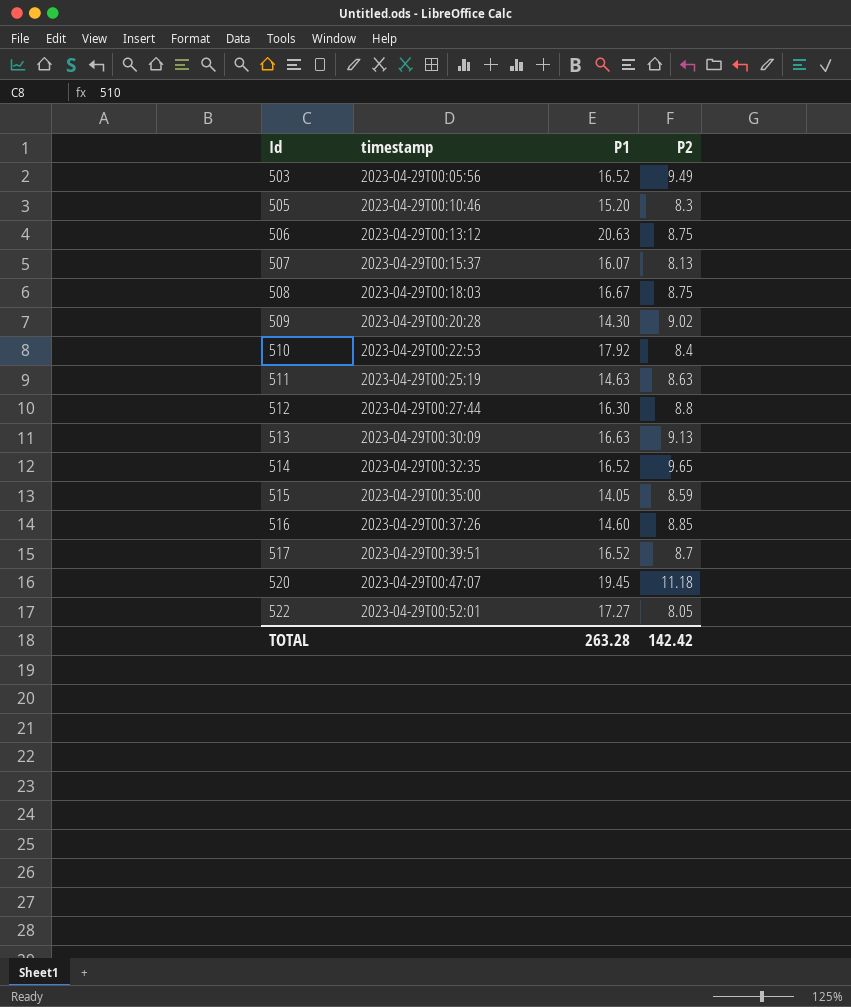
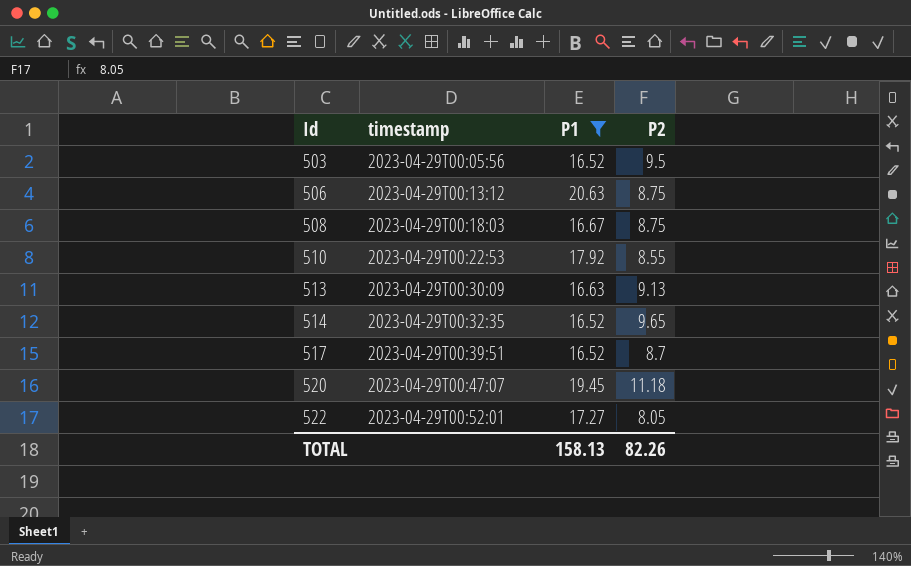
filter: none -> P1 >= 16.52
503 | P2: 9.49 -> 9.5
510 | P2: 8.4 -> 8.55
TOTAL | P1: 263.28 -> 158.13
TOTAL | P2: 142.42 -> 82.26

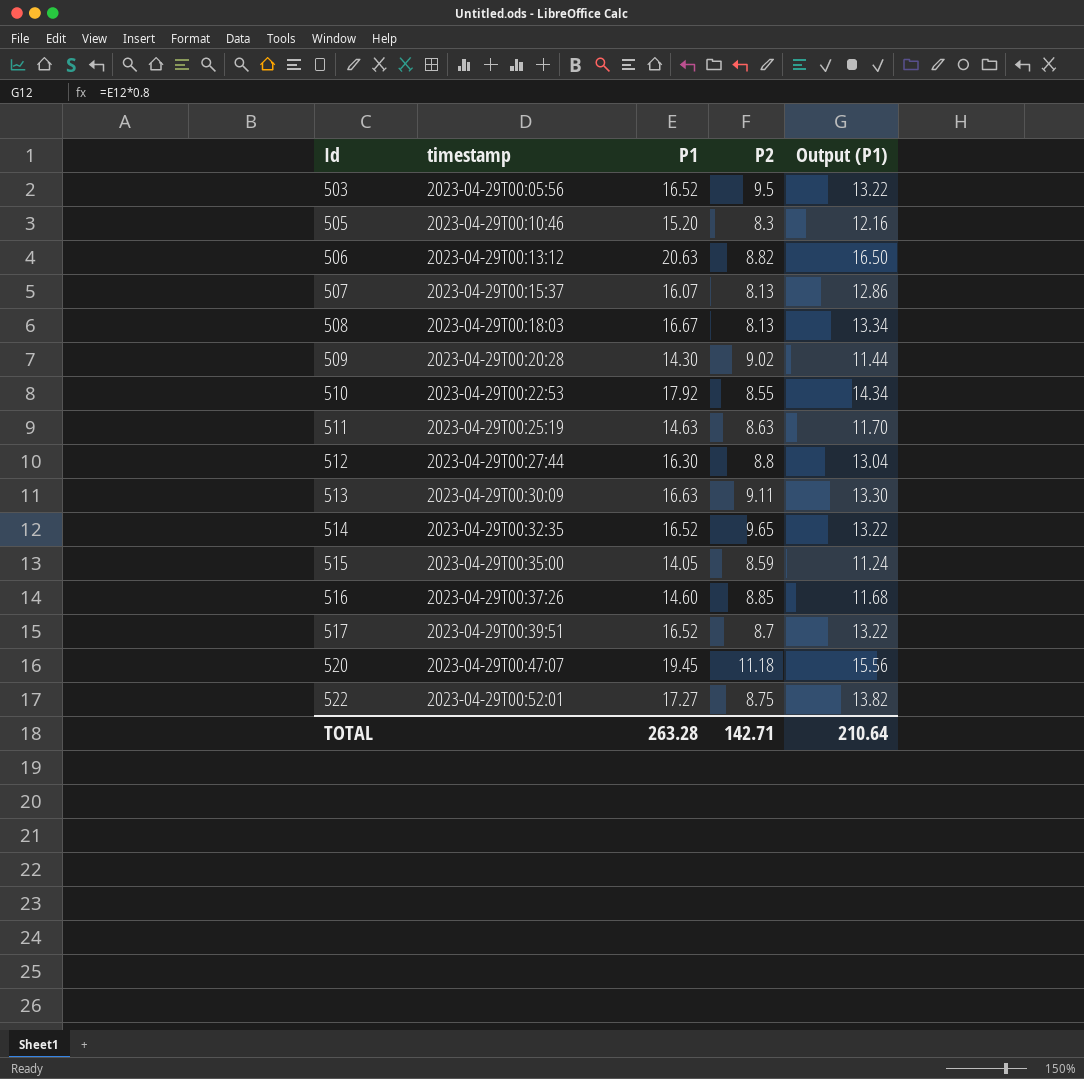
filter: P1 >= 16.52 -> none
column Output (P1) | formula: none -> [P1] * 0.8
506 | P2: 8.75 -> 8.82
508 | P2: 8.75 -> 8.13
513 | P2: 9.13 -> 9.11
522 | P2: 8.05 -> 8.75
TOTAL | P1: 158.13 -> 263.28
TOTAL | P2: 82.26 -> 142.71

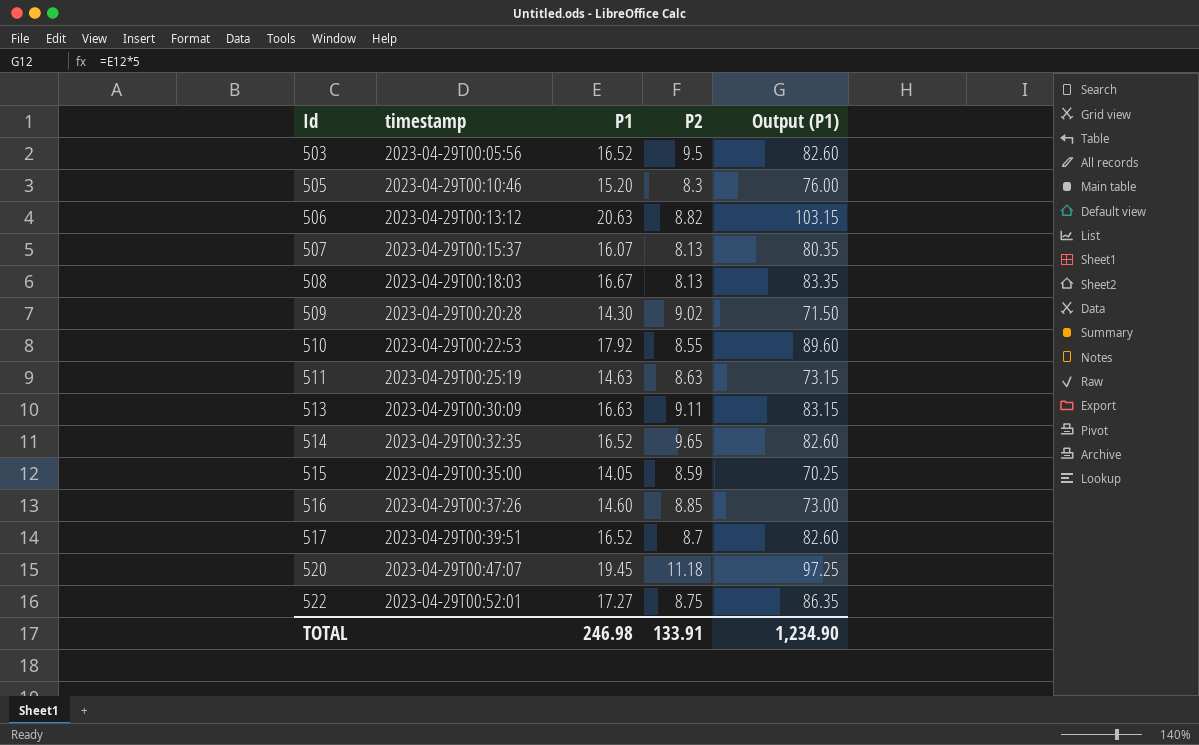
column Output (P1) | formula: [P1] * 0.8 -> [P1] * 5
row 512: 2023-04-29T00:27:44 | 16.30 | 8.8 | 13.04 -> none
TOTAL | P1: 263.28 -> 246.98
TOTAL | P2: 142.71 -> 133.91
TOTAL | Output (P1): 210.64 -> 1,234.90

